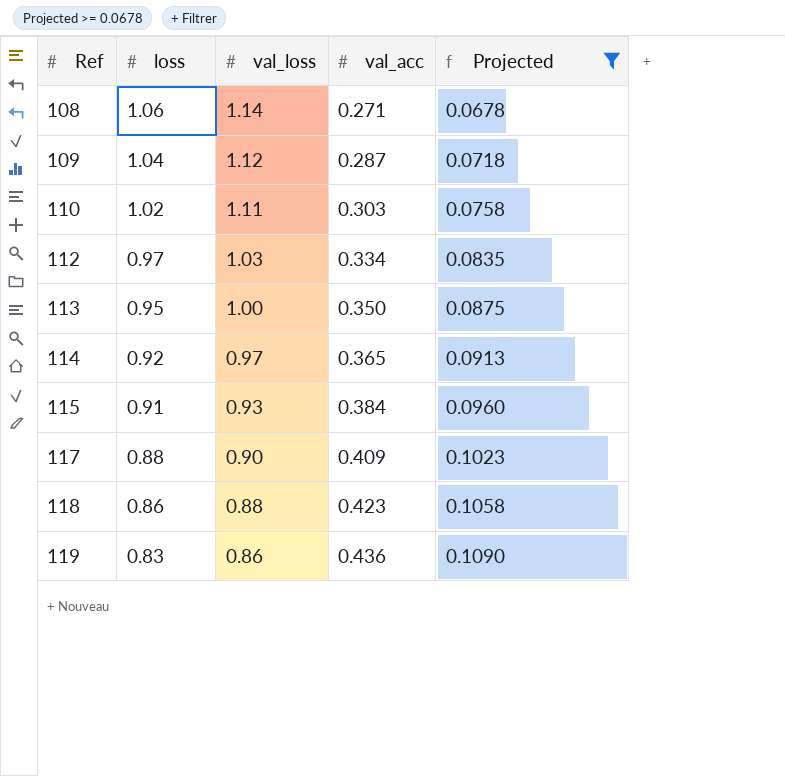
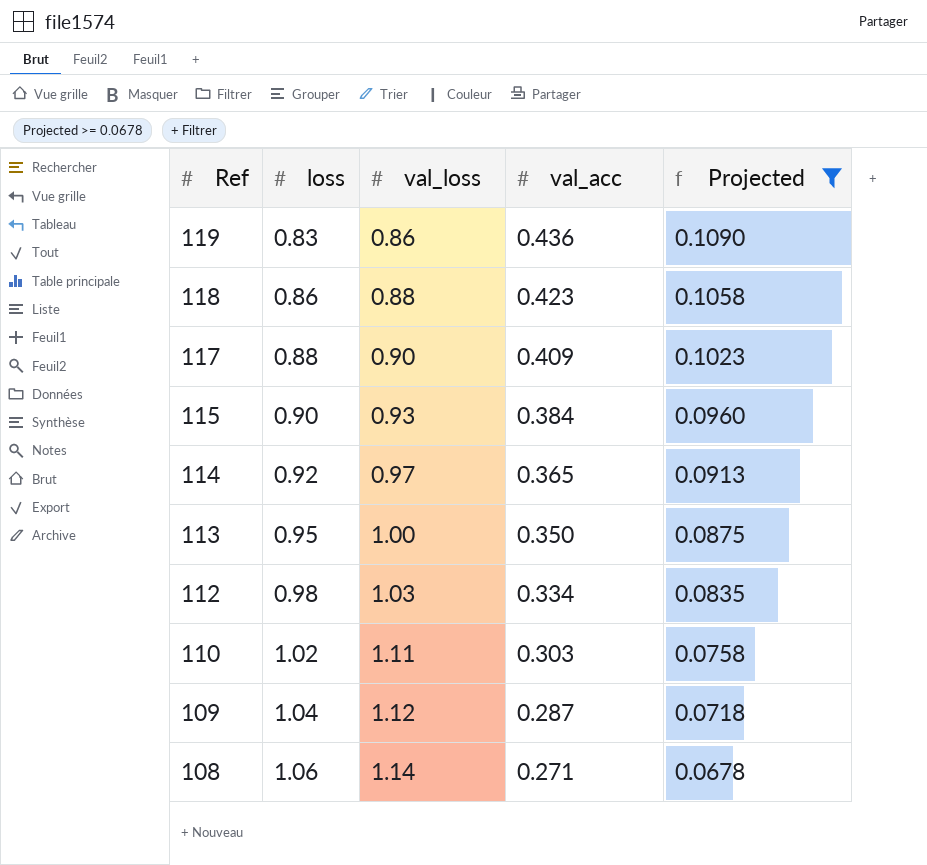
row order: Ref ascending -> Ref descending
115 | loss: 0.91 -> 0.90
112 | loss: 0.97 -> 0.98

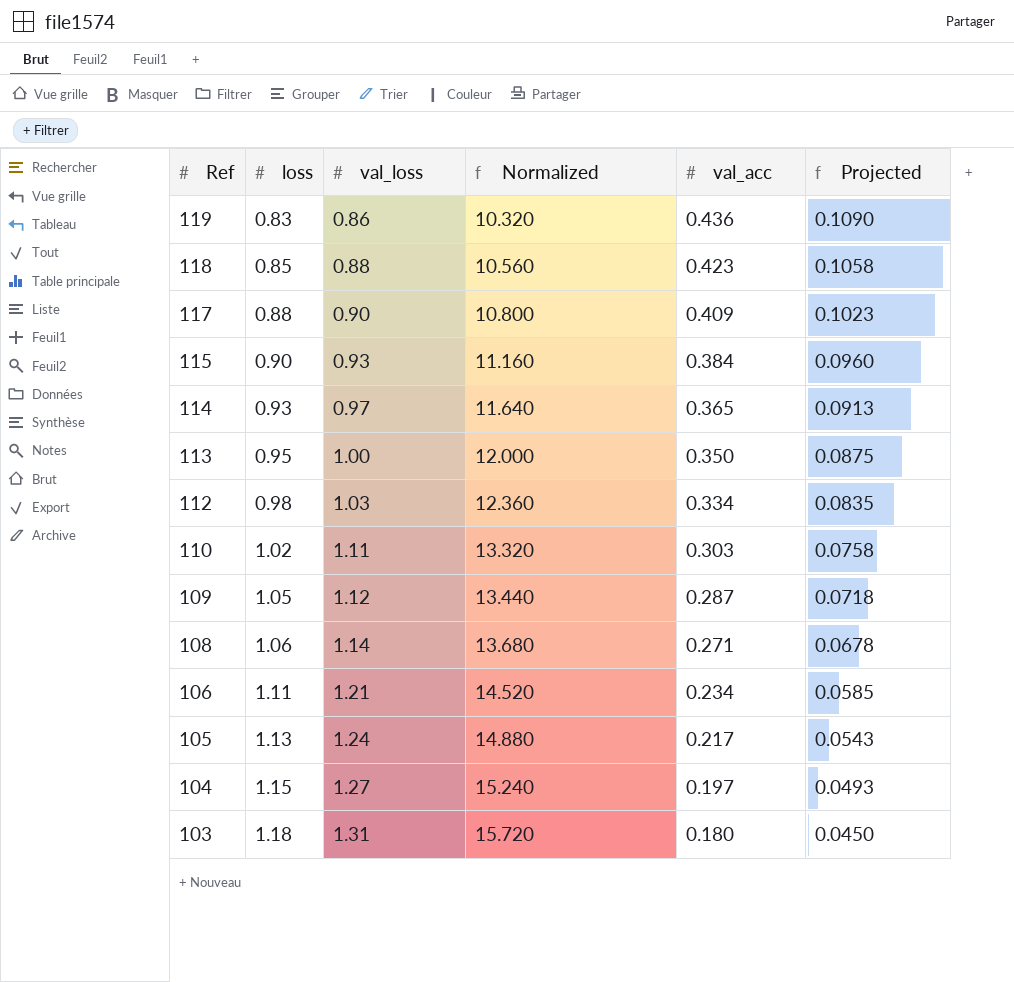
filter: Projected >= 0.0678 -> none
column Normalized | formula: none -> [val_loss] * 12
118 | loss: 0.86 -> 0.85
114 | loss: 0.92 -> 0.93
109 | loss: 1.04 -> 1.05

